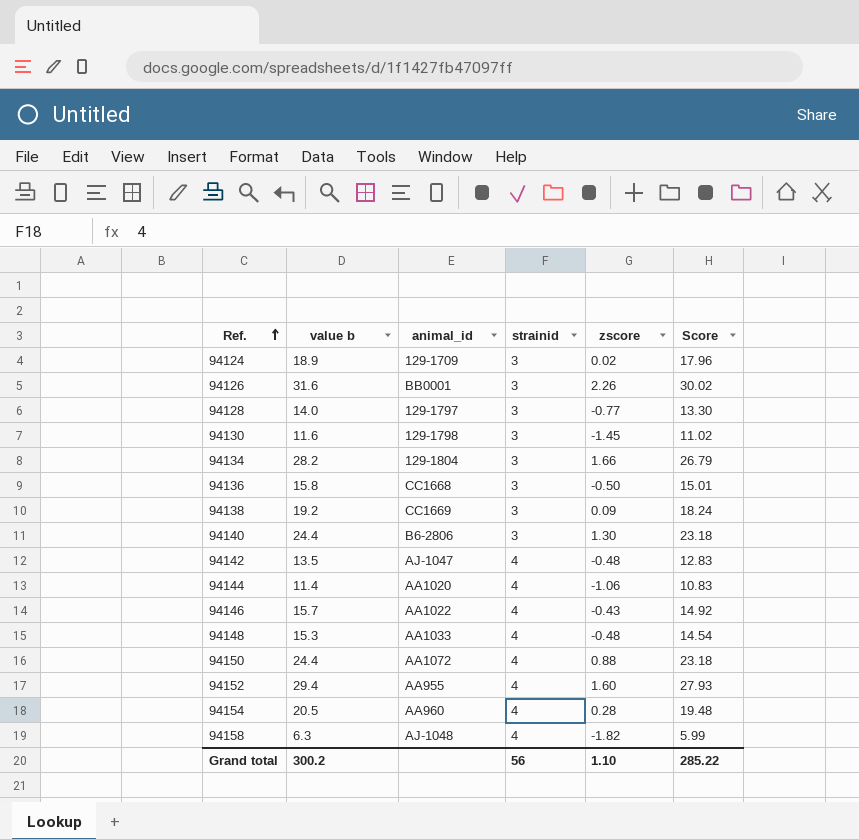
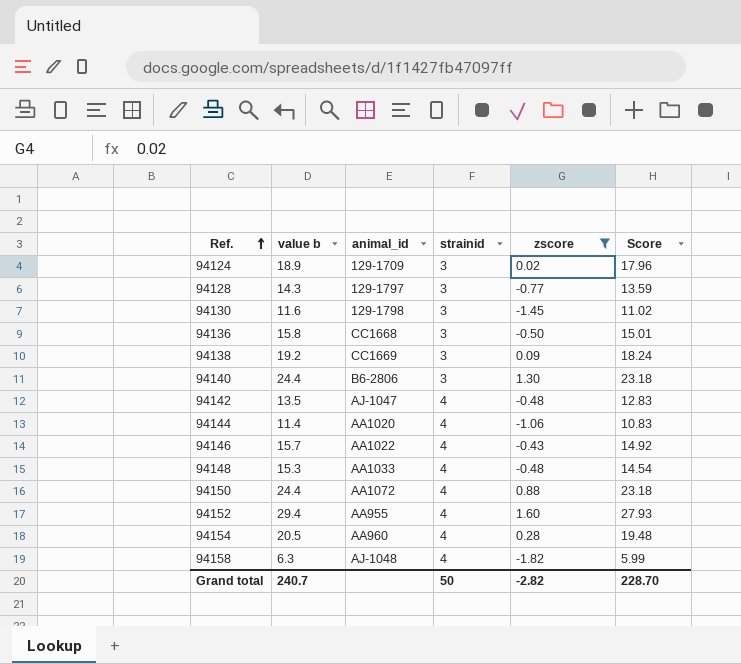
filter: none -> zscore <= 1.60
94128 | value b: 14.0 -> 14.3
94128 | Score: 13.30 -> 13.59
Grand total | value b: 300.2 -> 240.7
Grand total | strainid: 56 -> 50
Grand total | zscore: 1.10 -> -2.82
Grand total | Score: 285.22 -> 228.70

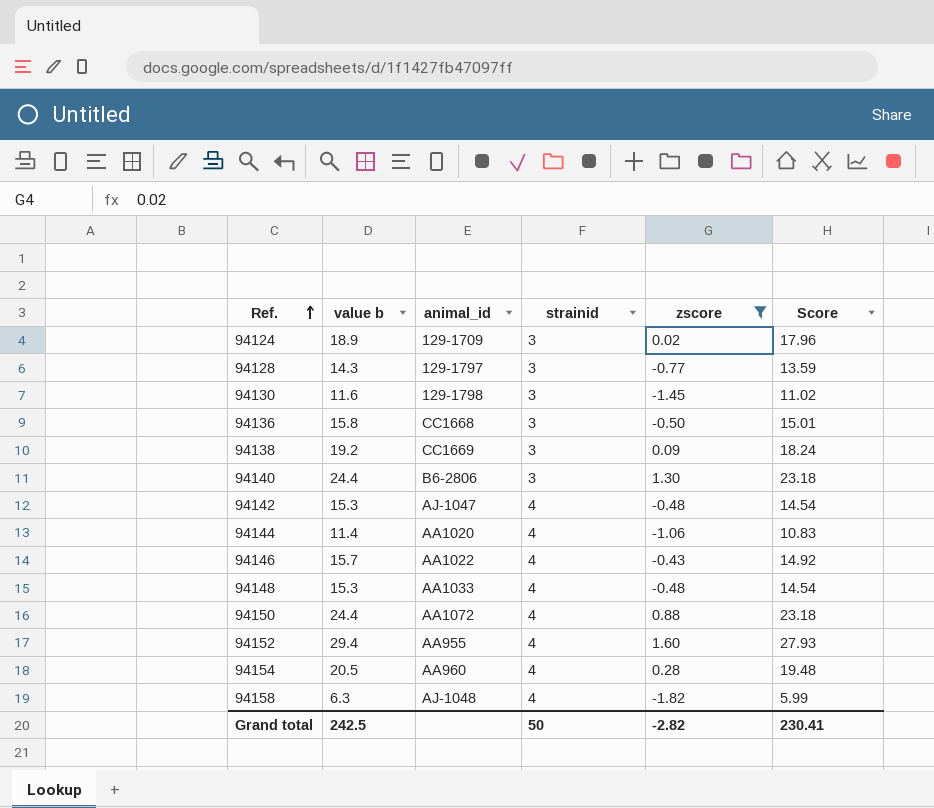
94142 | value b: 13.5 -> 15.3
94142 | Score: 12.83 -> 14.54
Grand total | value b: 240.7 -> 242.5
Grand total | Score: 228.70 -> 230.41

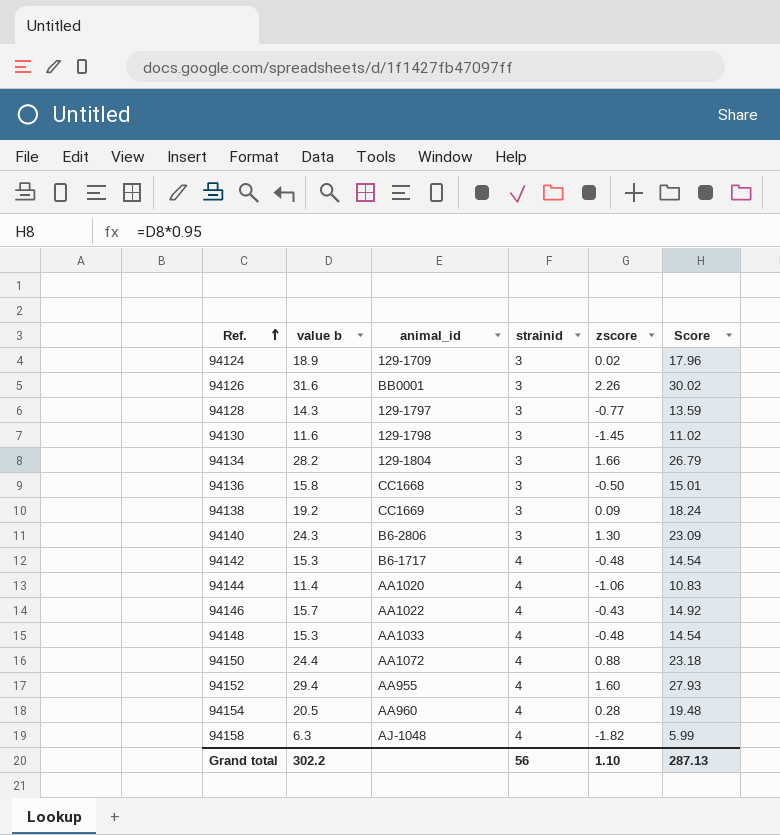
filter: zscore <= 1.60 -> none
94140 | value b: 24.4 -> 24.3
94140 | Score: 23.18 -> 23.09
94142 | animal_id: AJ-1047 -> B6-1717
Grand total | value b: 242.5 -> 302.2
Grand total | strainid: 50 -> 56
Grand total | zscore: -2.82 -> 1.10
Grand total | Score: 230.41 -> 287.13

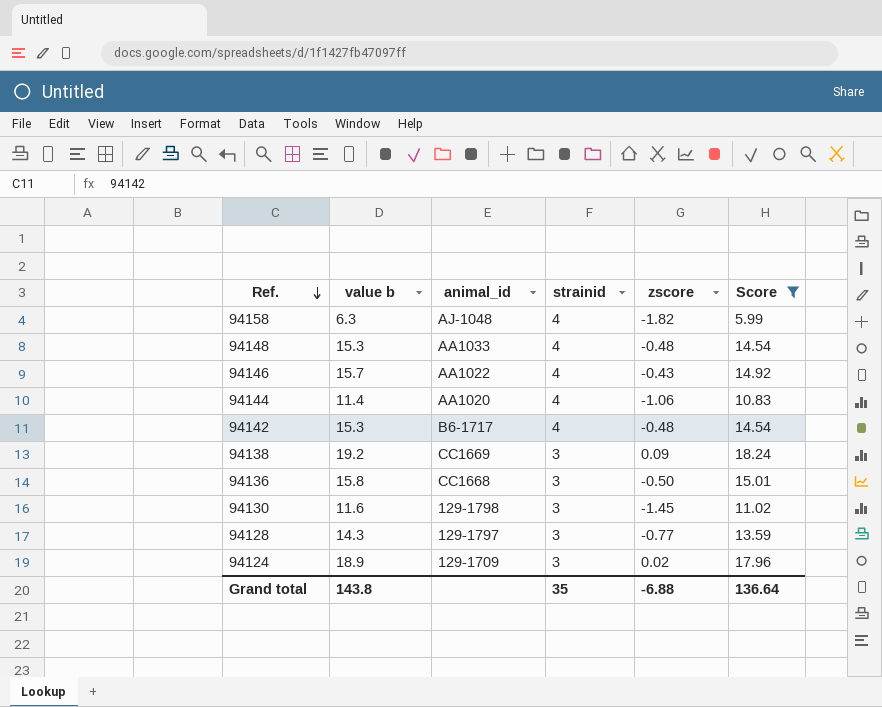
filter: none -> Score <= 18.24
row order: Ref. ascending -> Ref. descending
Grand total | value b: 302.2 -> 143.8
Grand total | strainid: 56 -> 35
Grand total | zscore: 1.10 -> -6.88
Grand total | Score: 287.13 -> 136.64

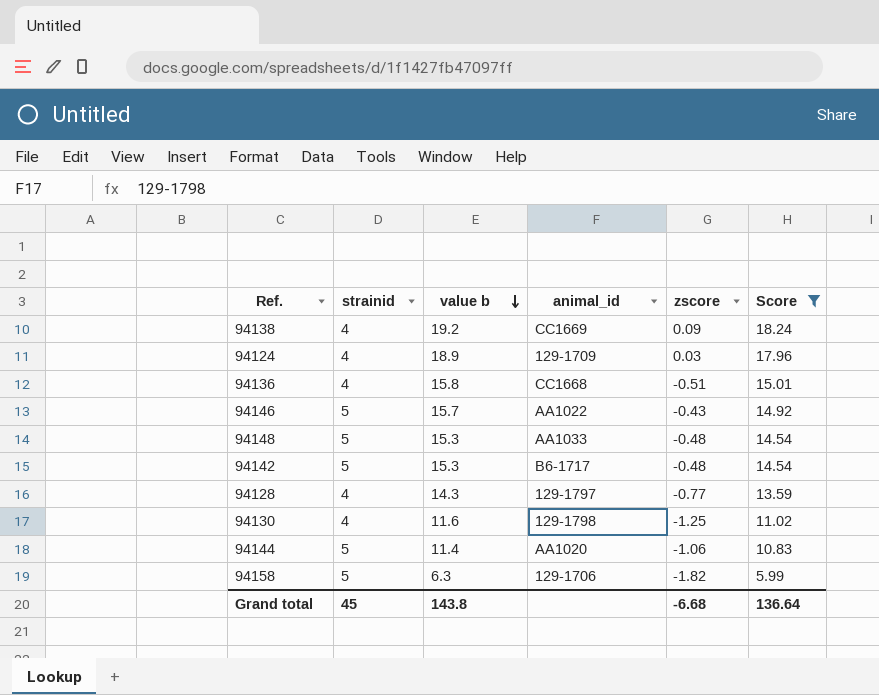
row order: Ref. descending -> value b descending
column strainid | position: 4 -> 2
94138 | strainid: 3 -> 4
94124 | strainid: 3 -> 4
94124 | zscore: 0.02 -> 0.03
94136 | strainid: 3 -> 4
94136 | zscore: -0.50 -> -0.51
94146 | strainid: 4 -> 5
94148 | strainid: 4 -> 5
94142 | strainid: 4 -> 5
94128 | strainid: 3 -> 4
94130 | strainid: 3 -> 4
94130 | zscore: -1.45 -> -1.25
94144 | strainid: 4 -> 5
94158 | strainid: 4 -> 5
94158 | animal_id: AJ-1048 -> 129-1706
Grand total | strainid: 35 -> 45
Grand total | zscore: -6.88 -> -6.68

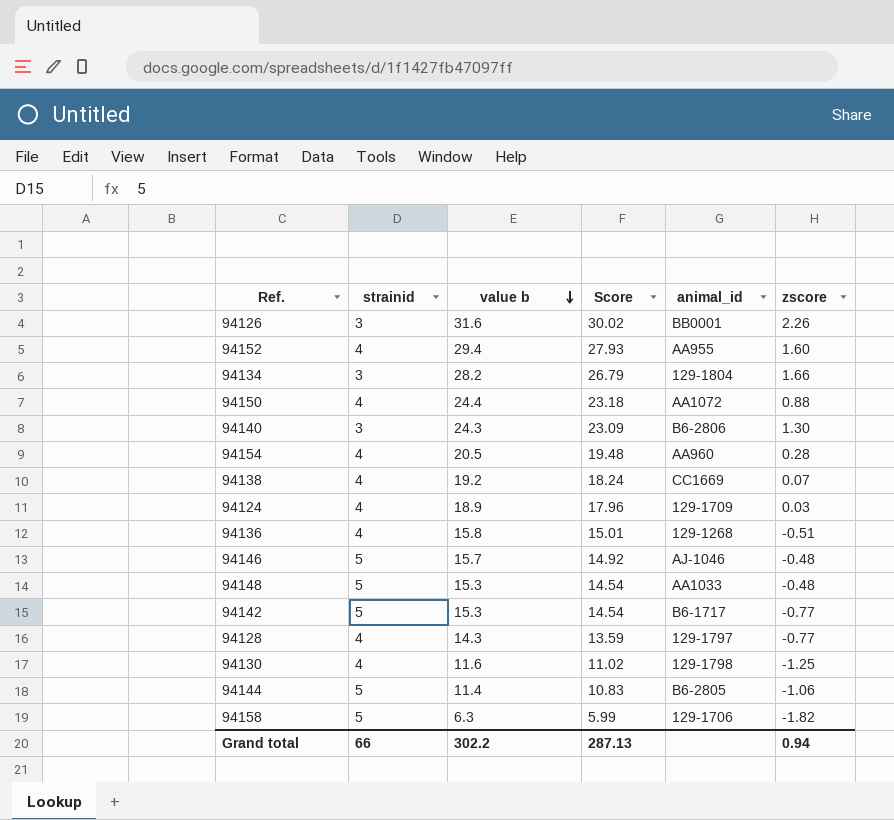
filter: Score <= 18.24 -> none
column Score | position: 6 -> 4
94138 | zscore: 0.09 -> 0.07
94136 | animal_id: CC1668 -> 129-1268
94146 | animal_id: AA1022 -> AJ-1046
94146 | zscore: -0.43 -> -0.48
94142 | zscore: -0.48 -> -0.77
94144 | animal_id: AA1020 -> B6-2805
Grand total | strainid: 45 -> 66
Grand total | value b: 143.8 -> 302.2
Grand total | Score: 136.64 -> 287.13
Grand total | zscore: -6.68 -> 0.94

